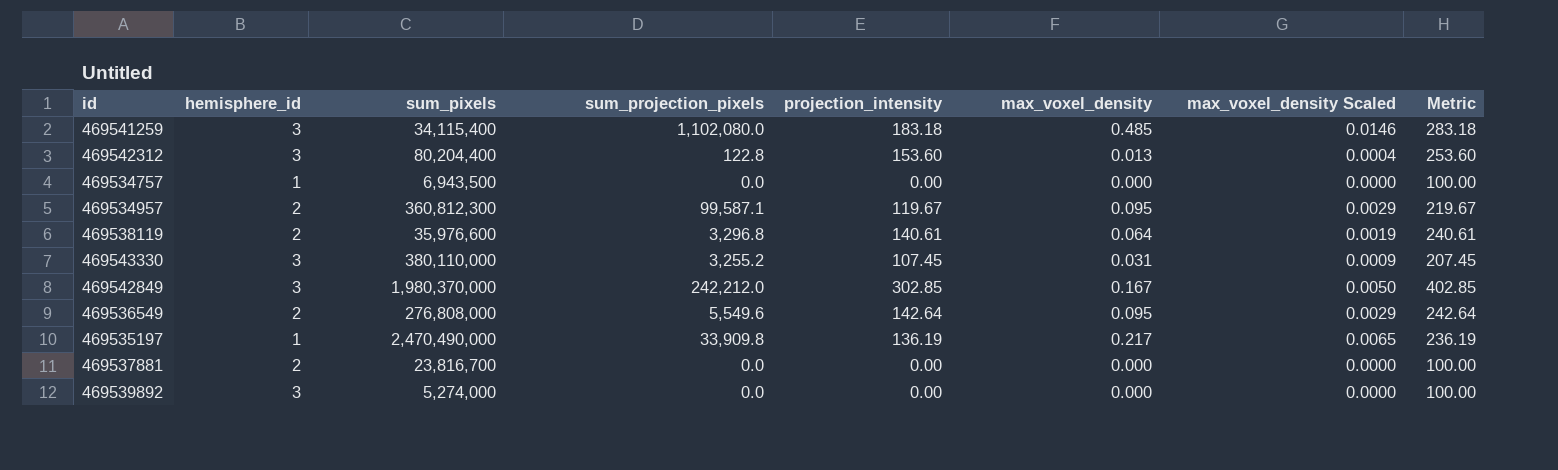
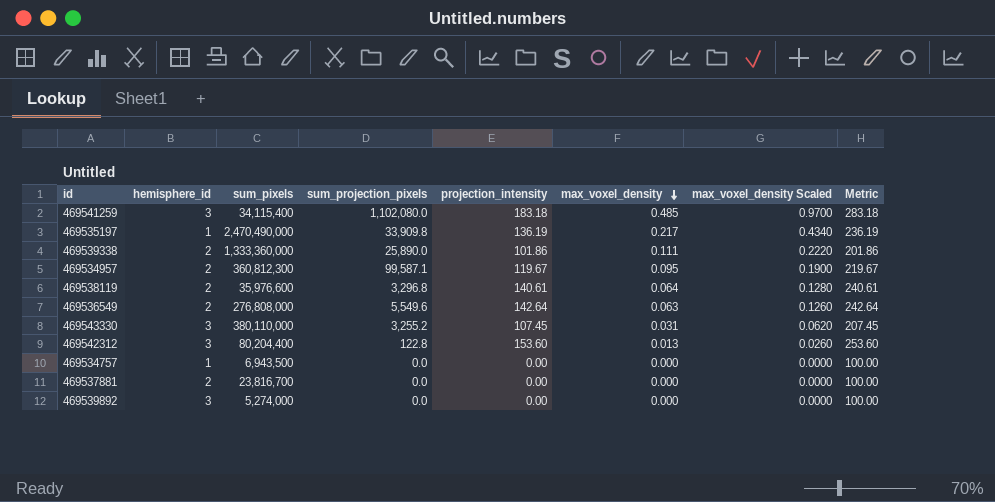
row order: none -> max_voxel_density descending
column max_voxel_density Scaled | formula: [max_voxel_density] * 0.03 -> [max_voxel_density] * 2
row 469542849: 3 | 1,980,370,000 | 242,212.0 | 302.85 | 0.167 | 0.0050 | 402.85 -> none
row 469539338: none -> 2 | 1,333,360,000 | 25,890.0 | 101.86 | 0.111 | 0.2220 | 201.86
469536549 | max_voxel_density: 0.095 -> 0.063

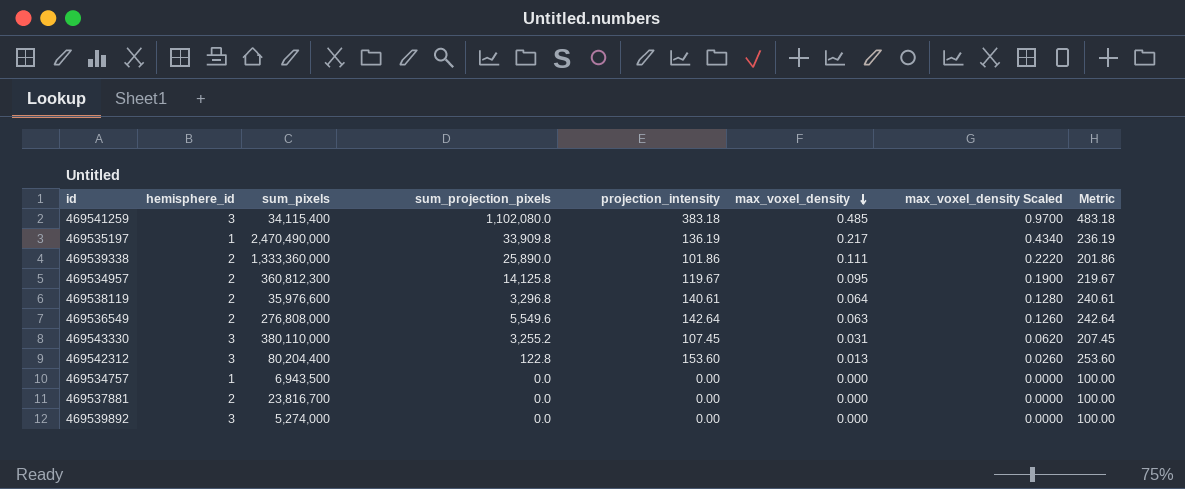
469541259 | projection_intensity: 183.18 -> 383.18
469541259 | Metric: 283.18 -> 483.18
469534957 | sum_projection_pixels: 99,587.1 -> 14,125.8

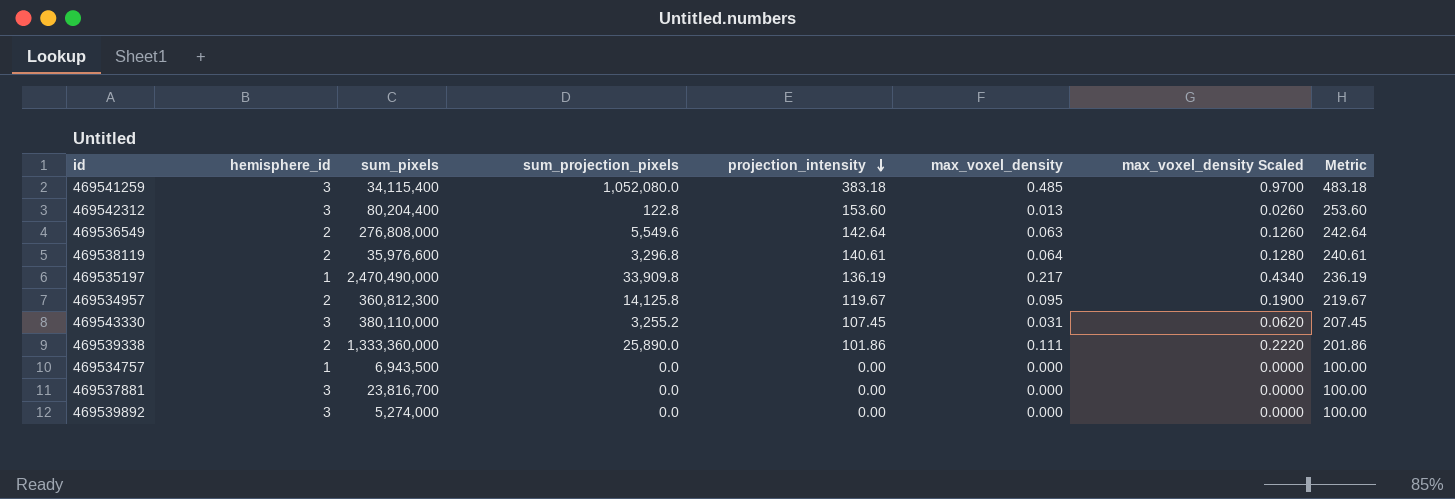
row order: max_voxel_density descending -> projection_intensity descending
469541259 | sum_projection_pixels: 1,102,080.0 -> 1,052,080.0
469537881 | hemisphere_id: 2 -> 3

